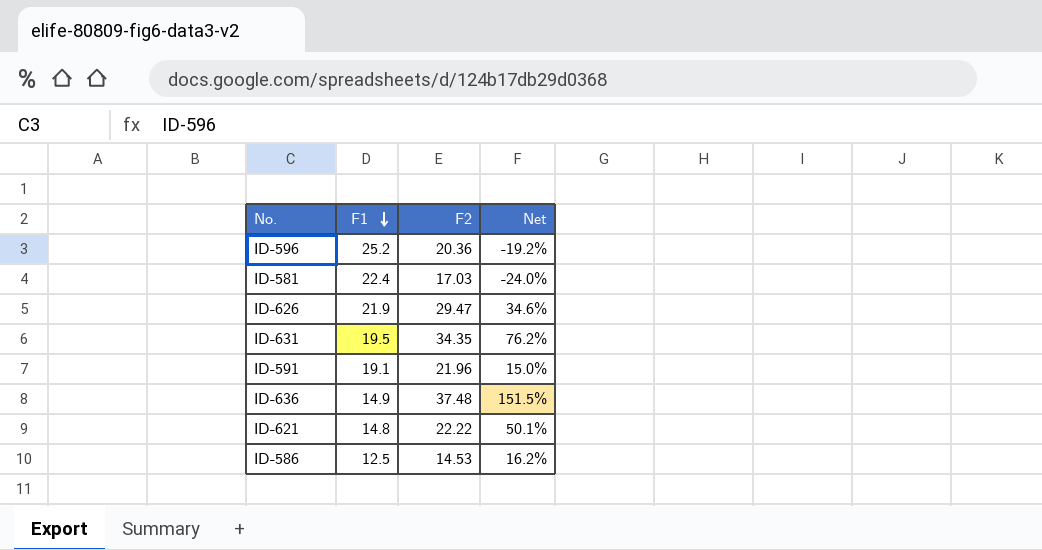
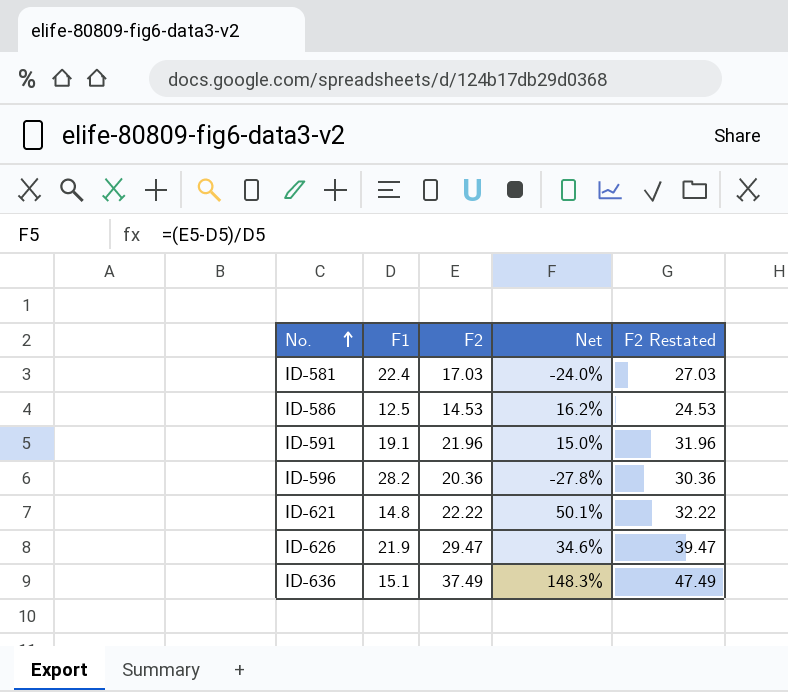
row order: F1 descending -> No. ascending
column F2 Restated | formula: none -> [F2] + 10
row ID-631: 19.5 | 34.35 | 76.2% -> none
ID-596 | F1: 25.2 -> 28.2
ID-596 | Net: -19.2% -> -27.8%
ID-636 | F1: 14.9 -> 15.1
ID-636 | F2: 37.48 -> 37.49
ID-636 | Net: 151.5% -> 148.3%

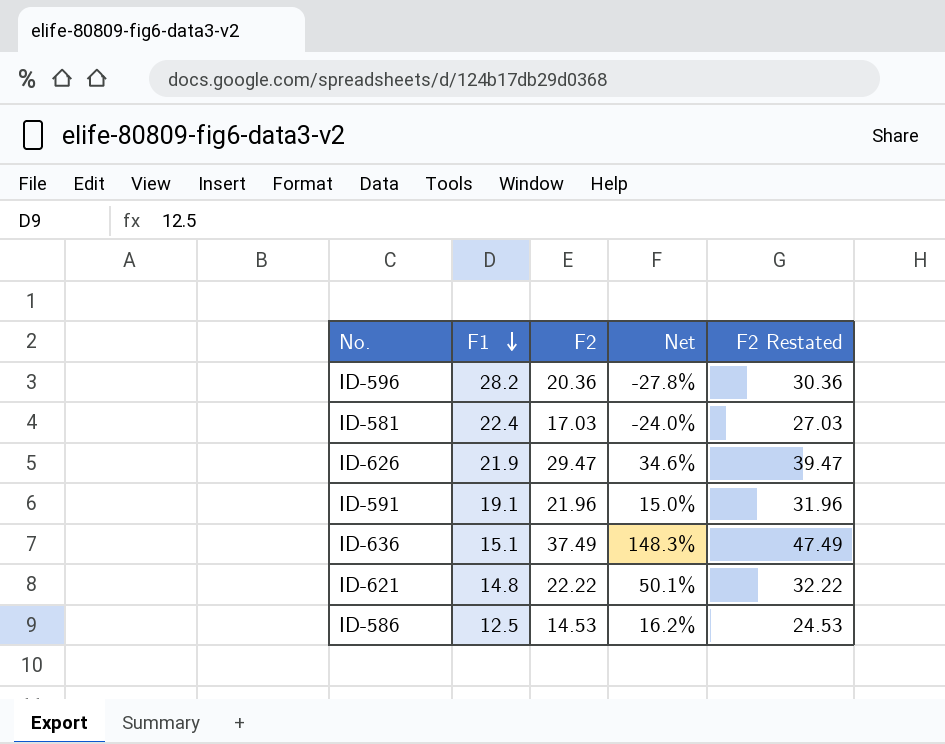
row order: No. ascending -> F1 descending

